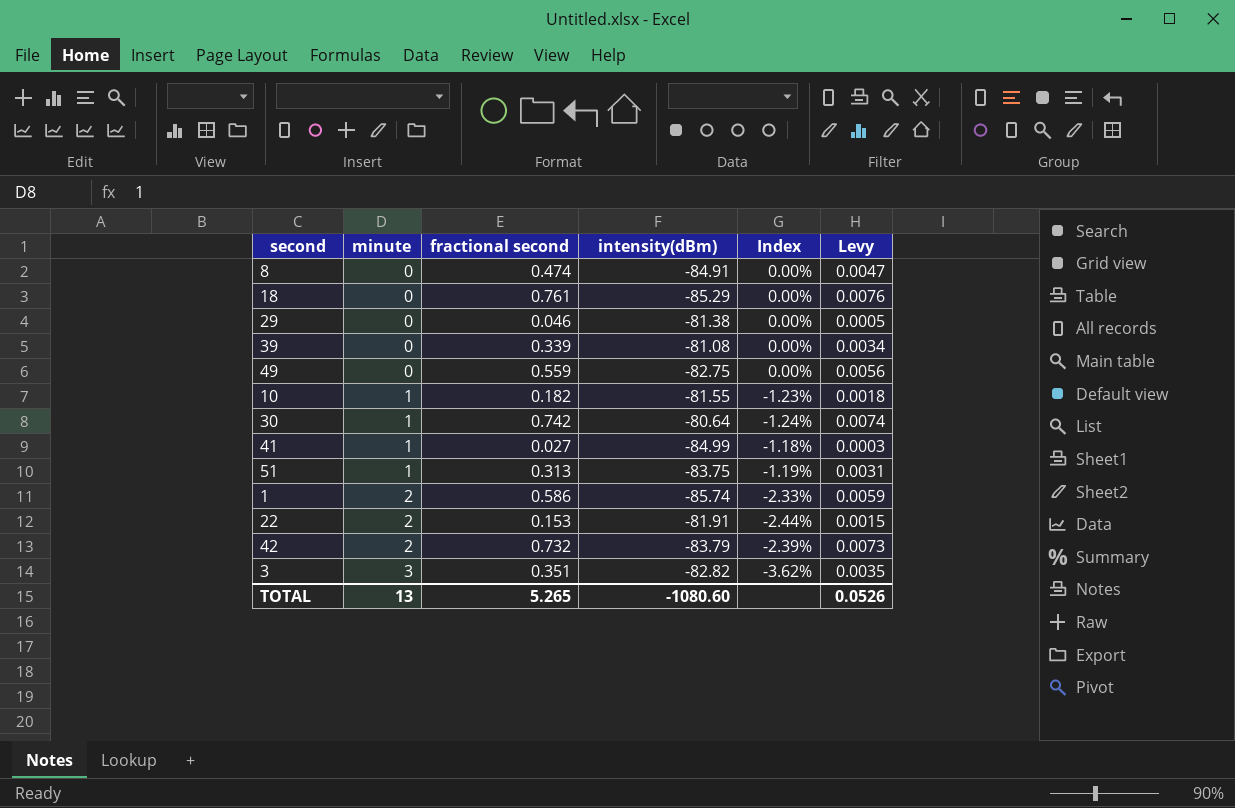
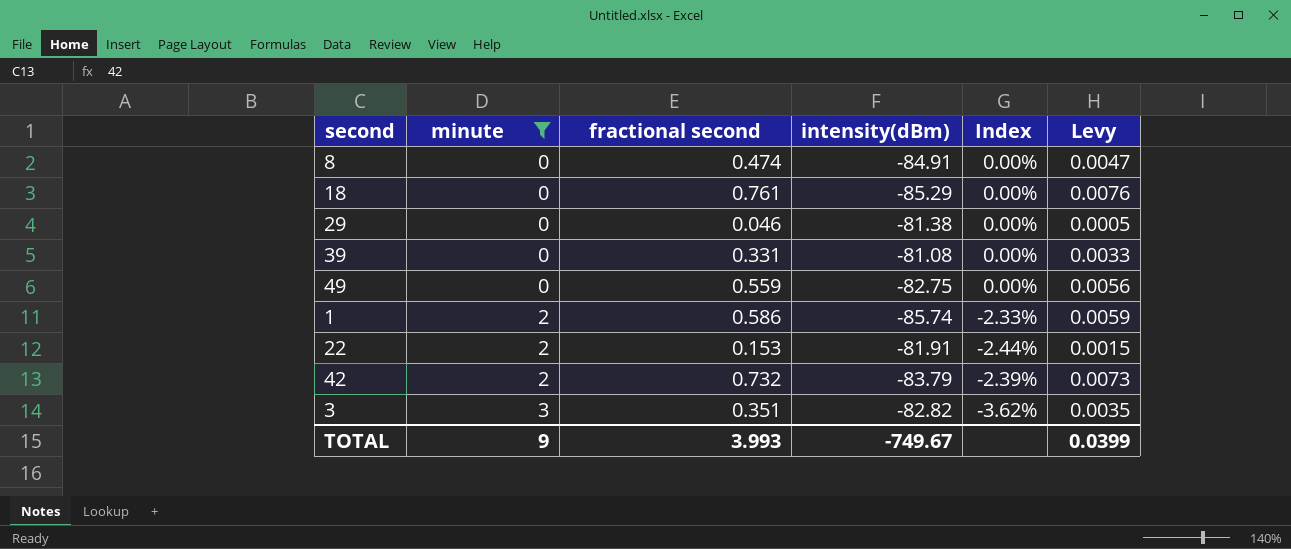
filter: none -> minute != 1
39 | fractional second: 0.339 -> 0.331
39 | Levy: 0.0034 -> 0.0033
TOTAL | minute: 13 -> 9
TOTAL | fractional second: 5.265 -> 3.993
TOTAL | intensity(dBm): -1080.60 -> -749.67
TOTAL | Levy: 0.0526 -> 0.0399

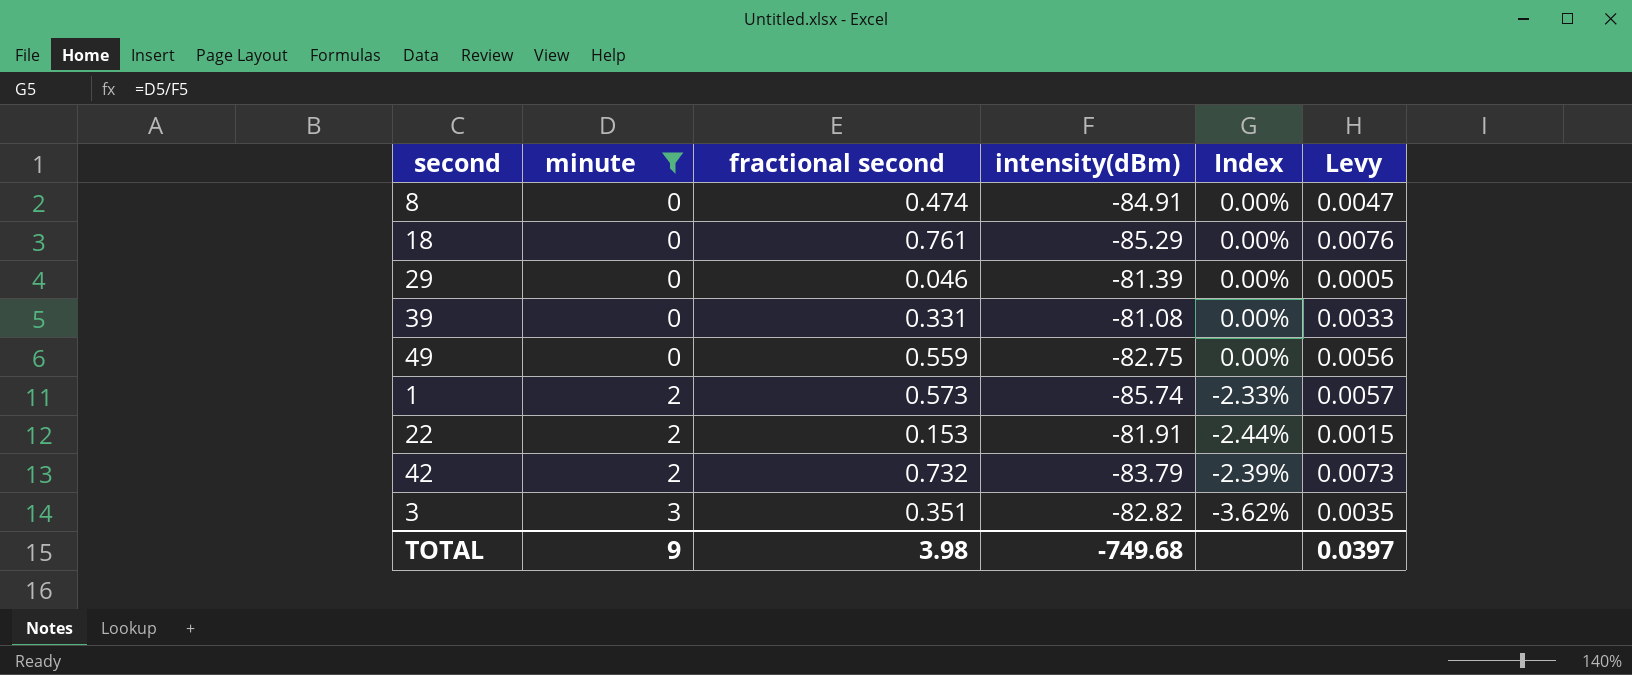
29 | intensity(dBm): -81.38 -> -81.39
1 | fractional second: 0.586 -> 0.573
1 | Levy: 0.0059 -> 0.0057
TOTAL | fractional second: 3.993 -> 3.98
TOTAL | intensity(dBm): -749.67 -> -749.68
TOTAL | Levy: 0.0399 -> 0.0397

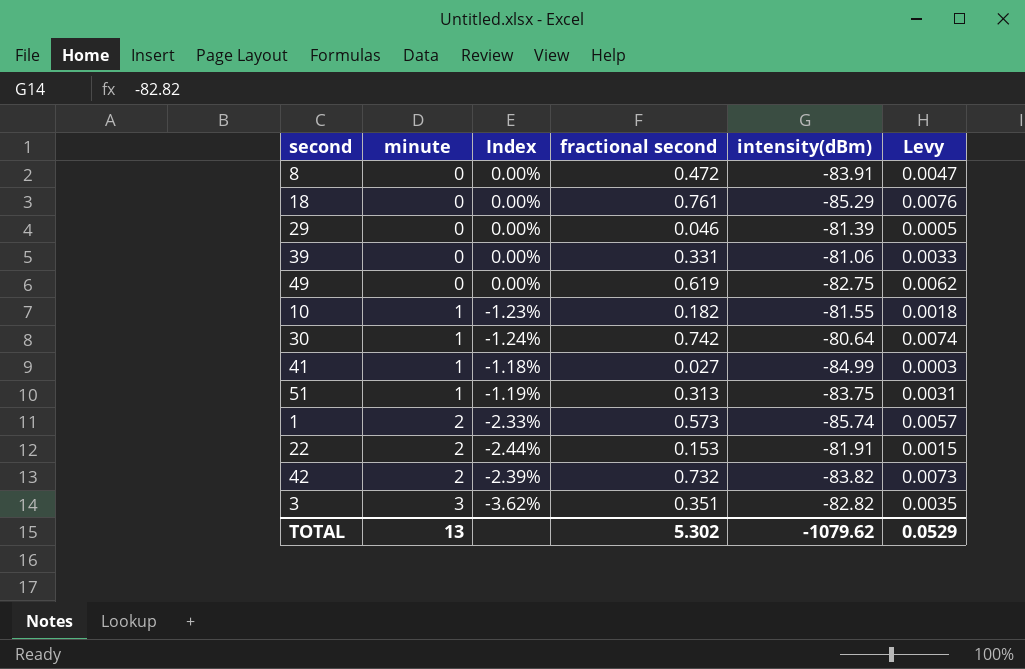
filter: minute != 1 -> none
column Index | position: 5 -> 3
8 | fractional second: 0.474 -> 0.472
8 | intensity(dBm): -84.91 -> -83.91
39 | intensity(dBm): -81.08 -> -81.06
49 | fractional second: 0.559 -> 0.619
49 | Levy: 0.0056 -> 0.0062
42 | intensity(dBm): -83.79 -> -83.82
TOTAL | minute: 9 -> 13
TOTAL | fractional second: 3.98 -> 5.302
TOTAL | intensity(dBm): -749.68 -> -1079.62
TOTAL | Levy: 0.0397 -> 0.0529

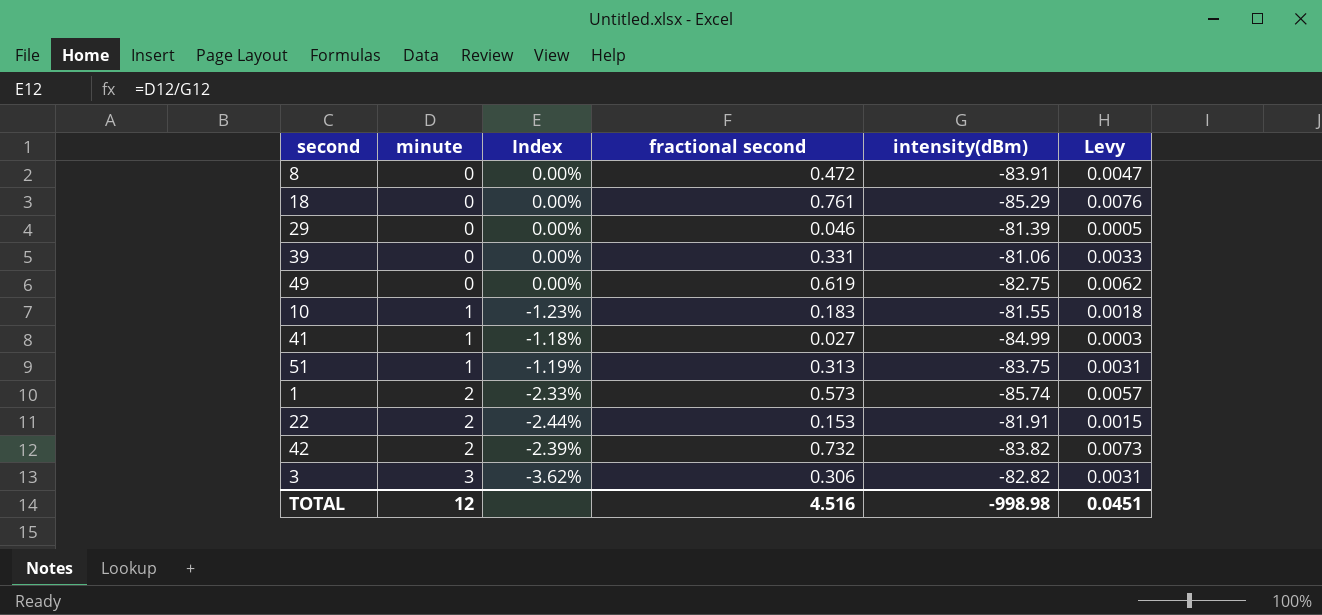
row 30: 1 | -1.24% | 0.742 | -80.64 | 0.0074 -> none
10 | fractional second: 0.182 -> 0.183
3 | fractional second: 0.351 -> 0.306
3 | Levy: 0.0035 -> 0.0031
TOTAL | minute: 13 -> 12
TOTAL | fractional second: 5.302 -> 4.516
TOTAL | intensity(dBm): -1079.62 -> -998.98
TOTAL | Levy: 0.0529 -> 0.0451

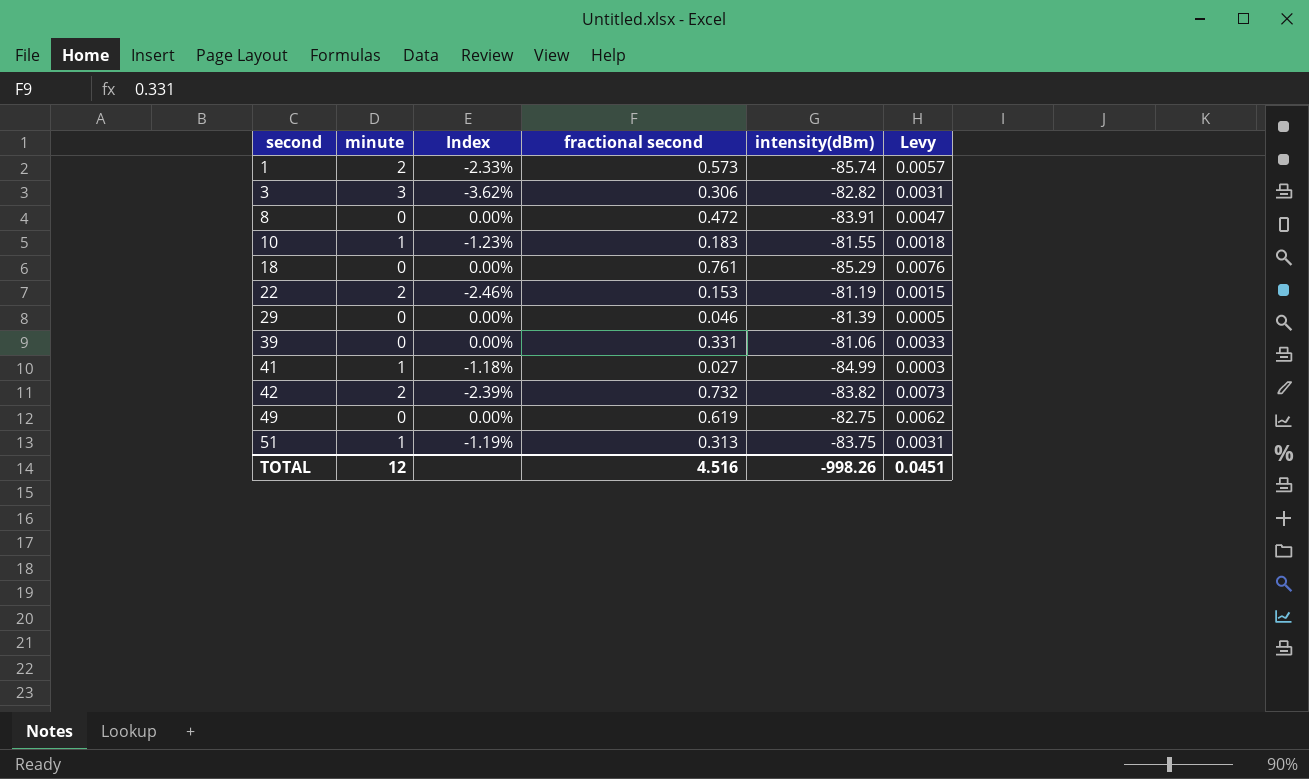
row order: minute ascending -> second ascending
22 | Index: -2.44% -> -2.46%
22 | intensity(dBm): -81.91 -> -81.19
TOTAL | intensity(dBm): -998.98 -> -998.26

